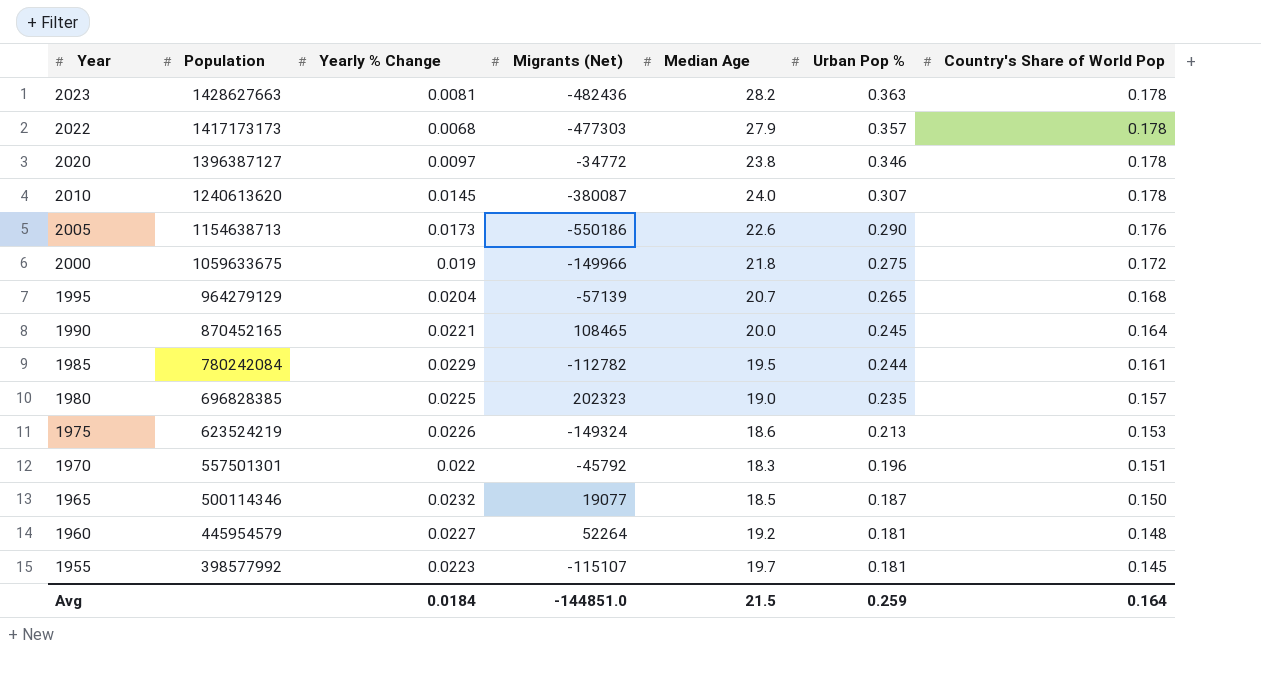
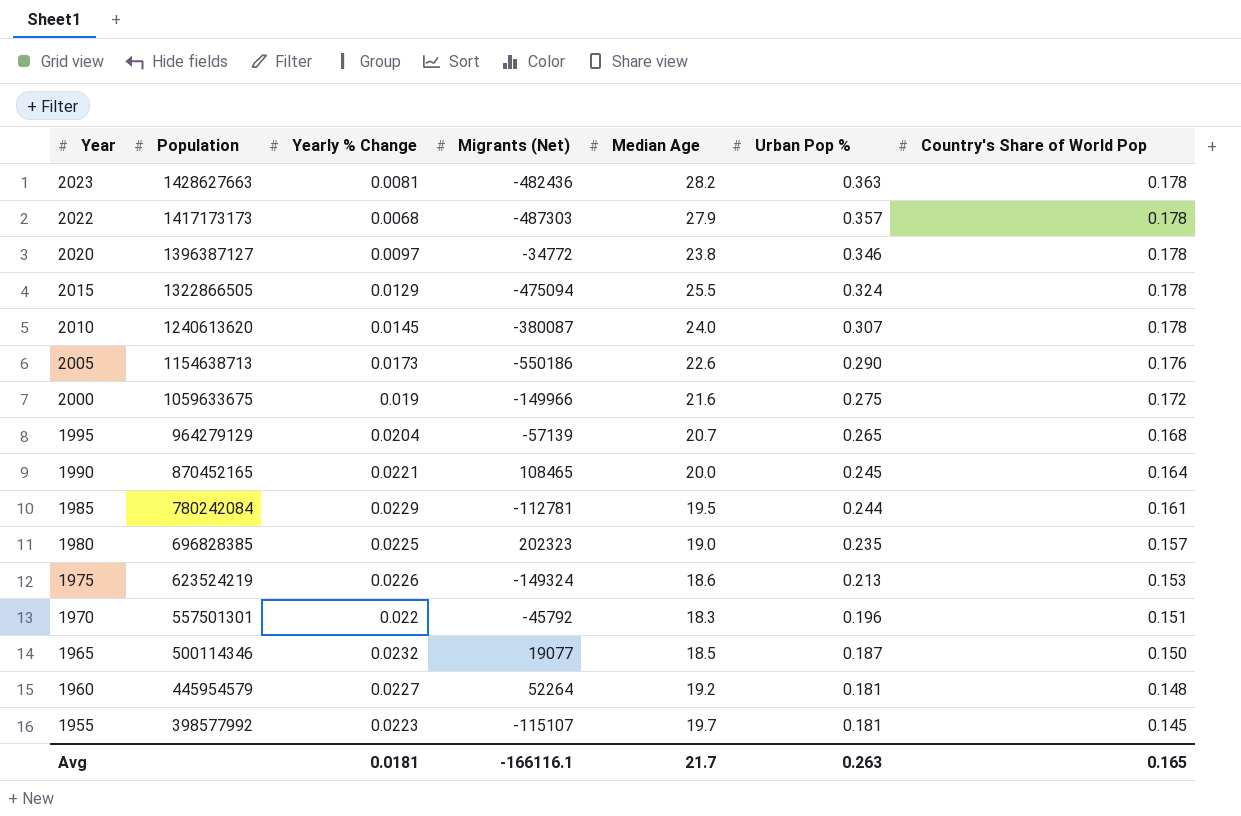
2022 | Migrants (Net): -477303 -> -487303
row 2015: none -> 1322866505 | 0.0129 | -475094 | 25.5 | 0.324 | 0.178
2000 | Median Age: 21.8 -> 21.6
1985 | Migrants (Net): -112782 -> -112781
Avg | Yearly % Change: 0.0184 -> 0.0181
Avg | Migrants (Net): -144851.0 -> -166116.1
Avg | Median Age: 21.5 -> 21.7
Avg | Urban Pop %: 0.259 -> 0.263
Avg | Country's Share of World Pop: 0.164 -> 0.165

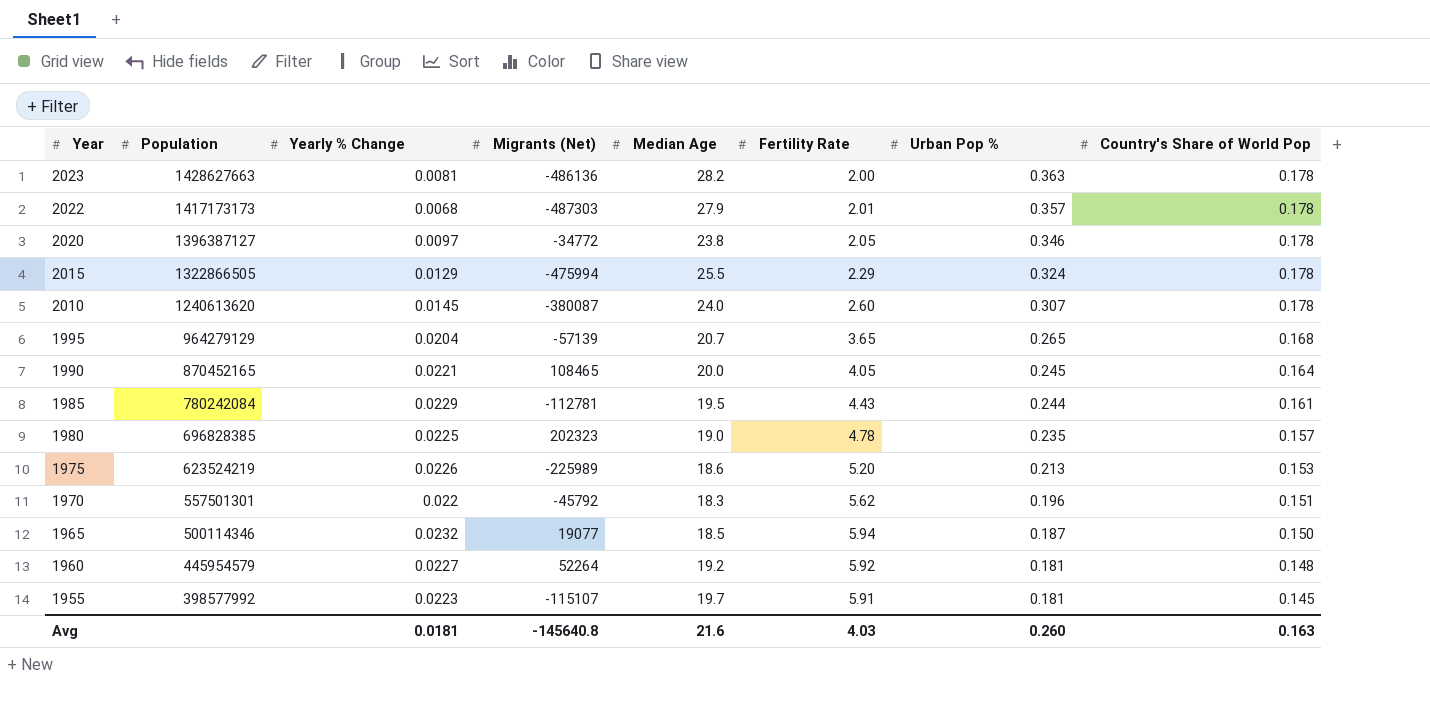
column Fertility Rate | position: none -> 6
row 2005: 1154638713 | 0.0173 | -550186 | 22.6 | 0.290 | 0.176 -> none
row 2000: 1059633675 | 0.019 | -149966 | 21.6 | 0.275 | 0.172 -> none
2023 | Migrants (Net): -482436 -> -486136
2015 | Migrants (Net): -475094 -> -475994
1975 | Migrants (Net): -149324 -> -225989
Avg | Migrants (Net): -166116.1 -> -145640.8
Avg | Median Age: 21.7 -> 21.6
Avg | Urban Pop %: 0.263 -> 0.260
Avg | Country's Share of World Pop: 0.165 -> 0.163

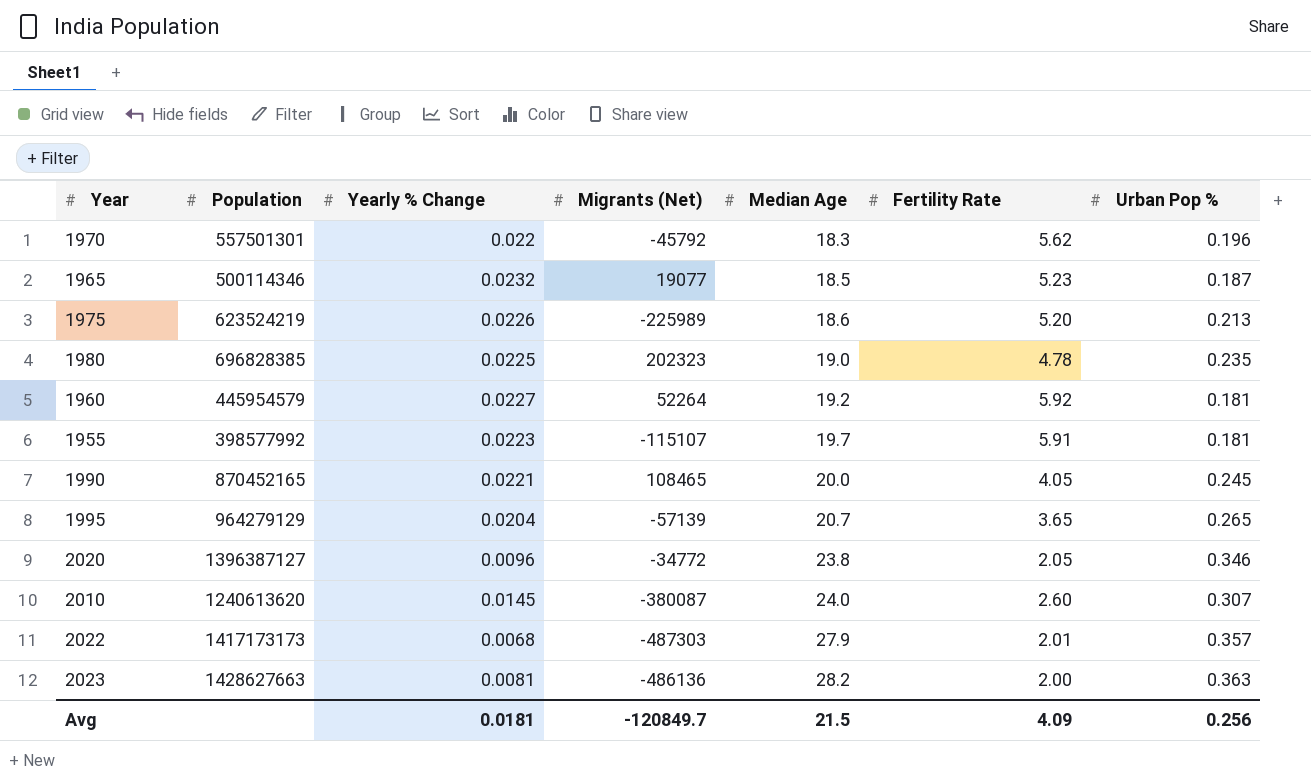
row order: Year descending -> Median Age ascending
column Country's Share of World Pop | position: 8 -> none
row 2015: 1322866505 | 0.0129 | -475994 | 25.5 | 2.29 | 0.324 | 0.178 -> none
row 1985: 780242084 | 0.0229 | -112781 | 19.5 | 4.43 | 0.244 | 0.161 -> none
1965 | Fertility Rate: 5.94 -> 5.23
2020 | Yearly % Change: 0.0097 -> 0.0096
Avg | Migrants (Net): -145640.8 -> -120849.7
Avg | Median Age: 21.6 -> 21.5
Avg | Fertility Rate: 4.03 -> 4.09
Avg | Urban Pop %: 0.260 -> 0.256

